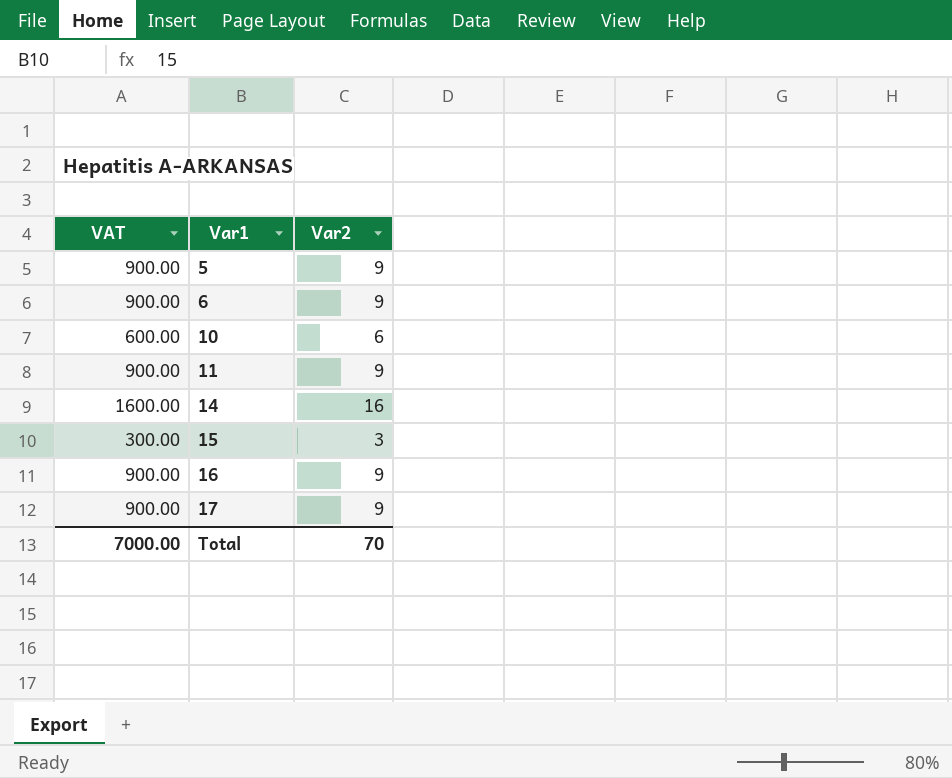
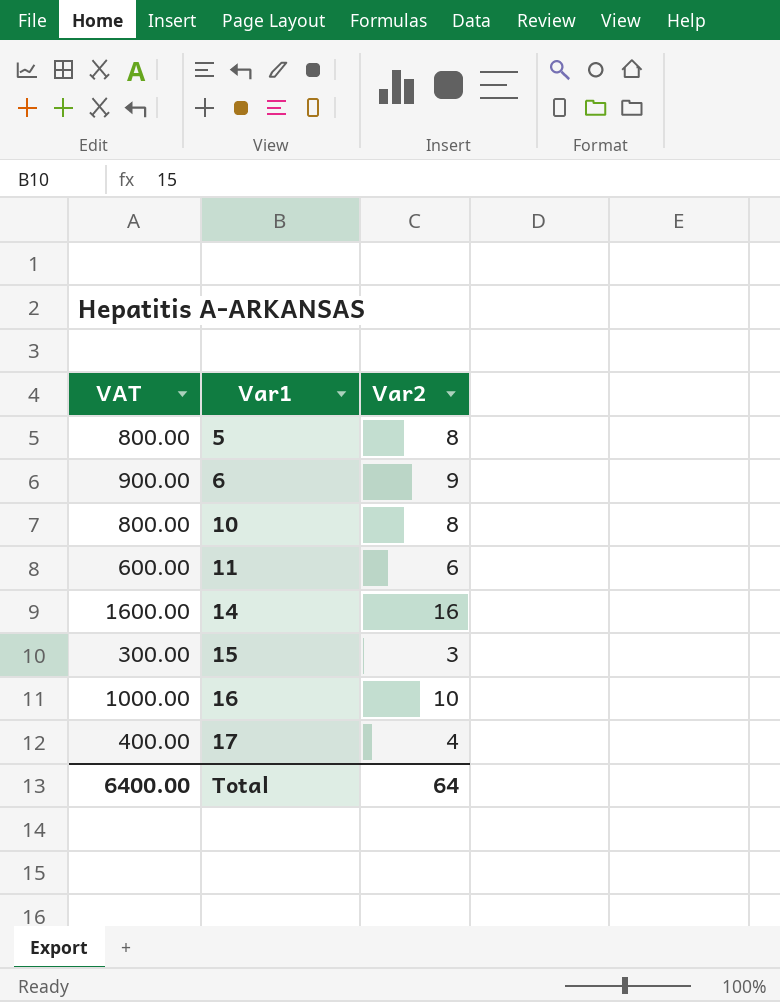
5 | VAT: 900.00 -> 800.00
5 | Var2: 9 -> 8
10 | VAT: 600.00 -> 800.00
10 | Var2: 6 -> 8
11 | VAT: 900.00 -> 600.00
11 | Var2: 9 -> 6
16 | VAT: 900.00 -> 1000.00
16 | Var2: 9 -> 10
17 | VAT: 900.00 -> 400.00
17 | Var2: 9 -> 4
Total | VAT: 7000.00 -> 6400.00
Total | Var2: 70 -> 64

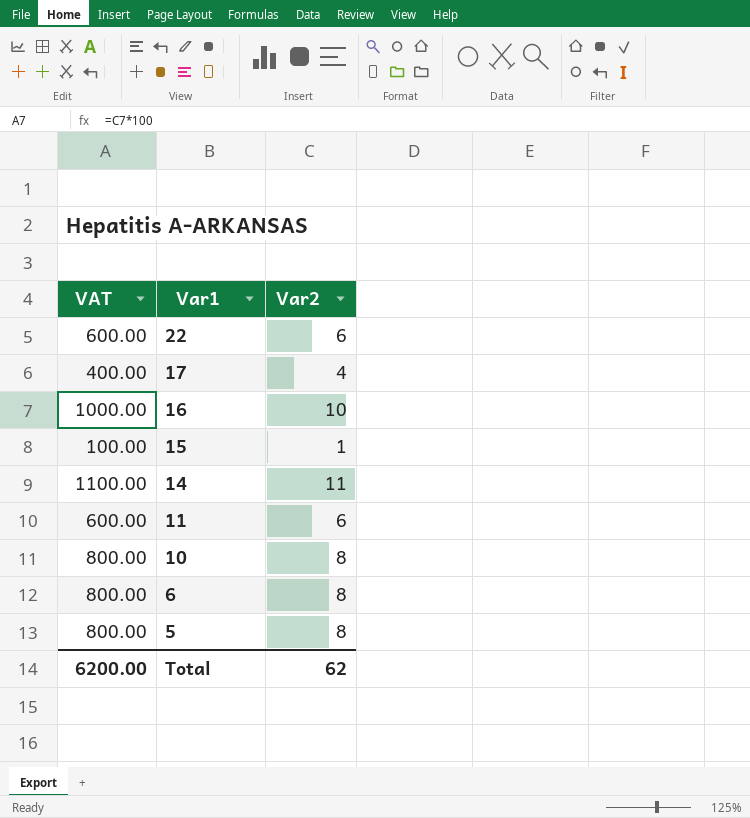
row order: Var1 ascending -> Var1 descending
row 22: none -> 600.00 | 6
15 | VAT: 300.00 -> 100.00
15 | Var2: 3 -> 1
14 | VAT: 1600.00 -> 1100.00
14 | Var2: 16 -> 11
6 | VAT: 900.00 -> 800.00
6 | Var2: 9 -> 8
Total | VAT: 6400.00 -> 6200.00
Total | Var2: 64 -> 62

